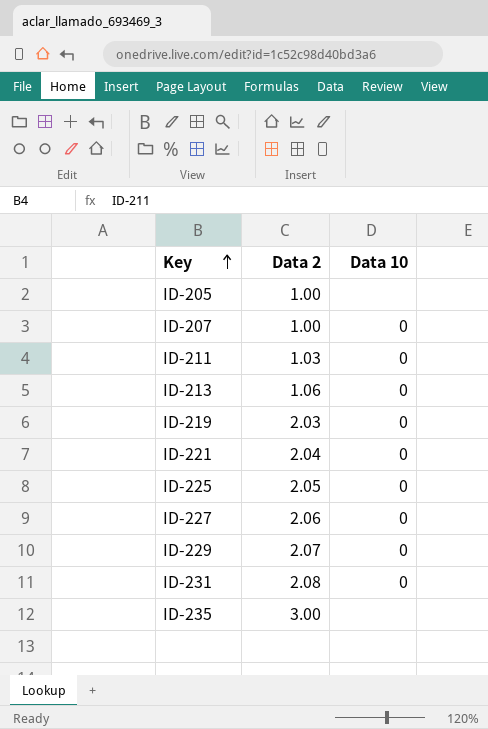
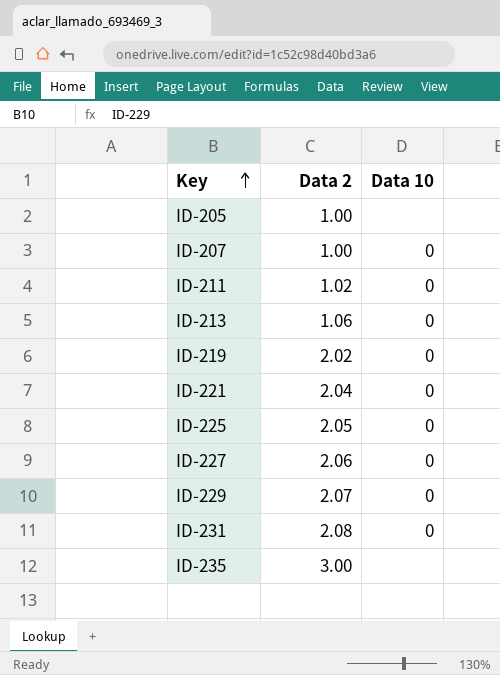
ID-211 | Data 2: 1.03 -> 1.02
ID-219 | Data 2: 2.03 -> 2.02

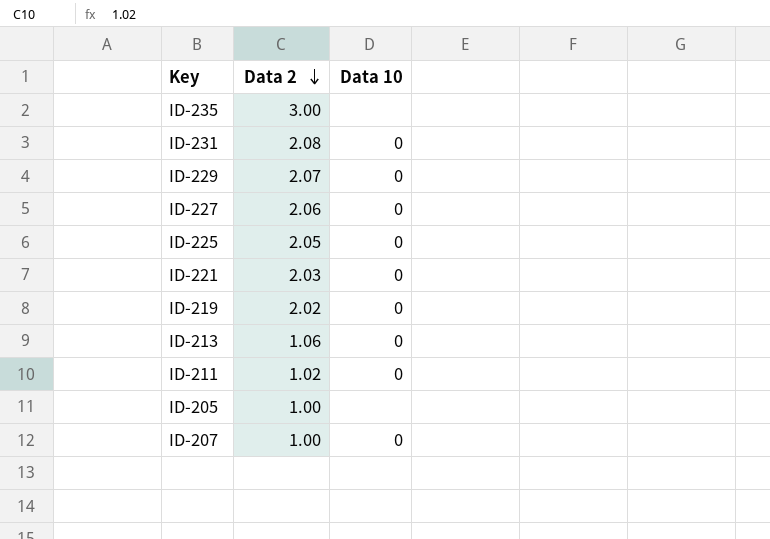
row order: Key ascending -> Data 2 descending
ID-221 | Data 2: 2.04 -> 2.03

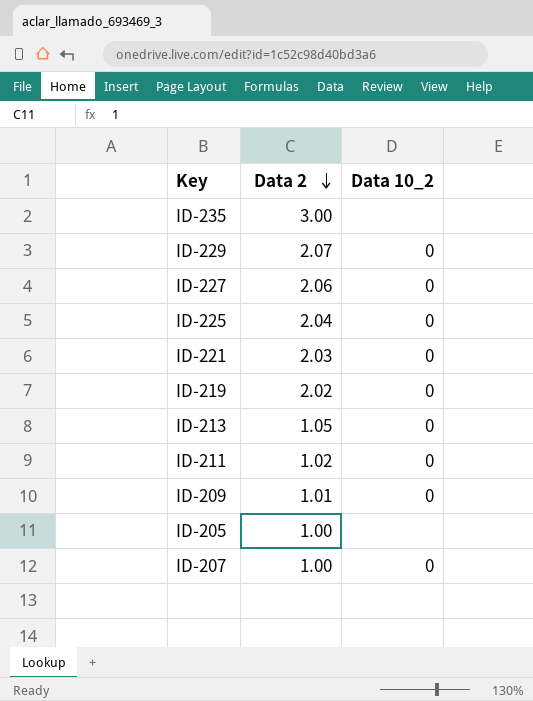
column name: Data 10 -> Data 10_2
row ID-231: 2.08 | 0 -> none
ID-225 | Data 2: 2.05 -> 2.04
ID-213 | Data 2: 1.06 -> 1.05
row ID-209: none -> 1.01 | 0

